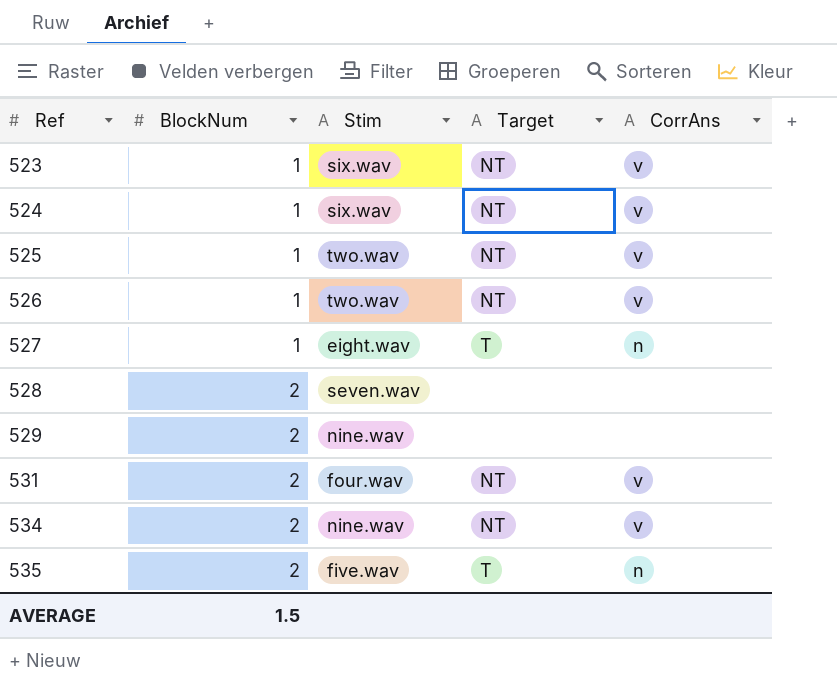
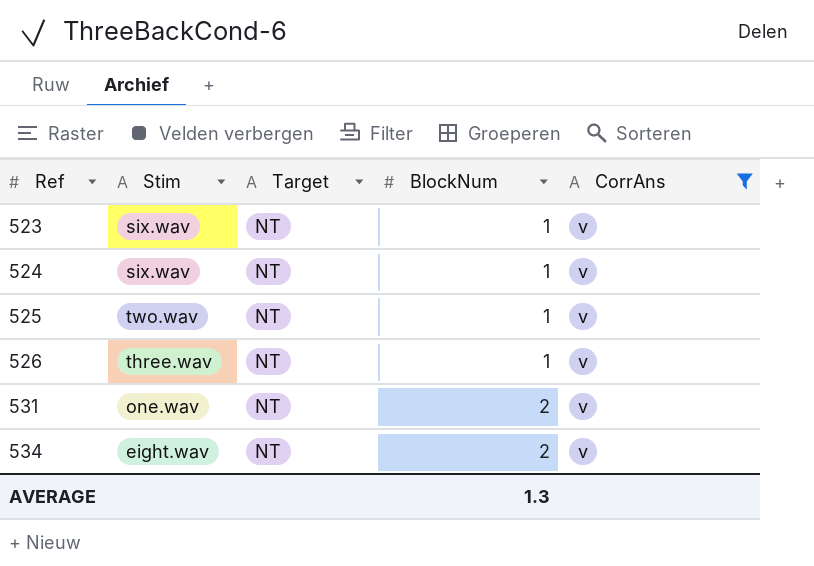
filter: none -> CorrAns = v
column BlockNum | position: 2 -> 4
526 | Stim: two.wav -> three.wav
531 | Stim: four.wav -> one.wav
534 | Stim: nine.wav -> eight.wav
AVERAGE | BlockNum: 1.5 -> 1.3

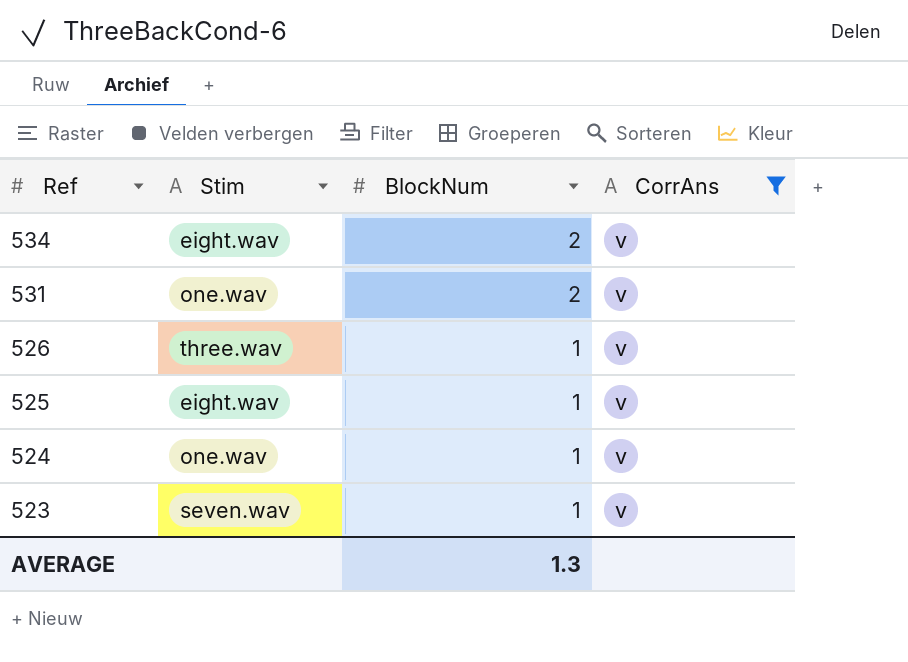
row order: Ref ascending -> Ref descending
column Target | position: 3 -> none
525 | Stim: two.wav -> eight.wav
524 | Stim: six.wav -> one.wav
523 | Stim: six.wav -> seven.wav

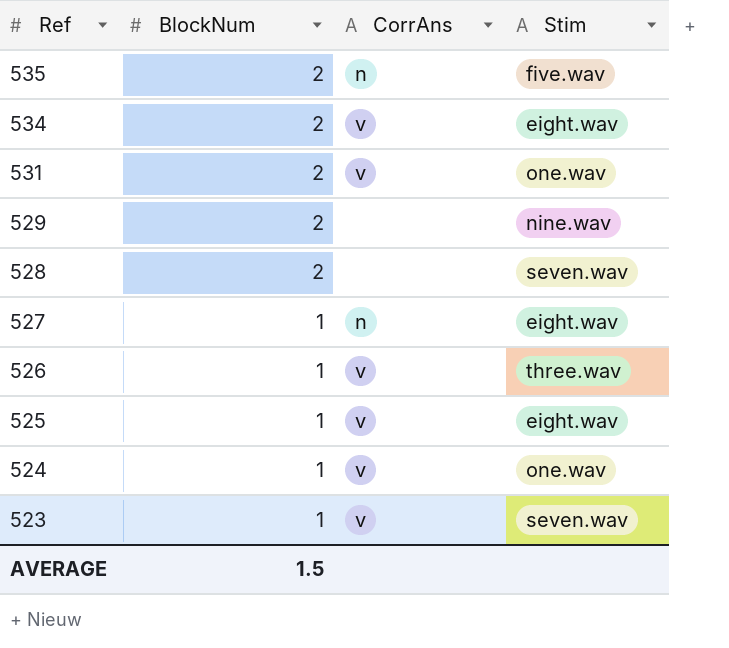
filter: CorrAns = v -> none
column Stim | position: 2 -> 4
AVERAGE | BlockNum: 1.3 -> 1.5

